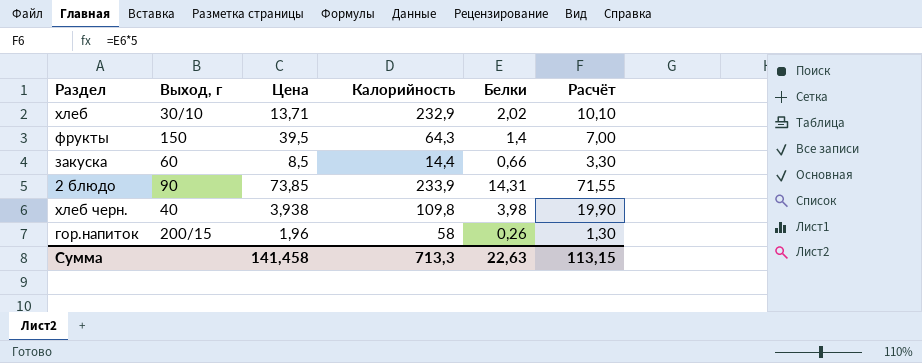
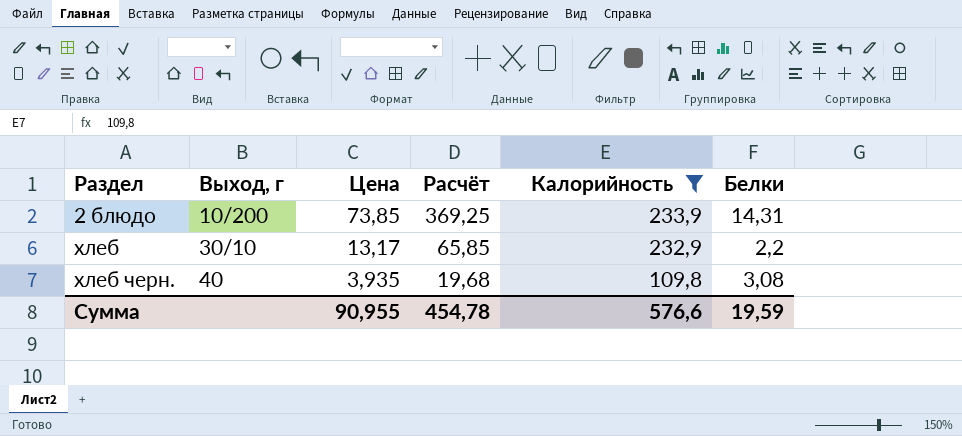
filter: none -> Калорийность >= 109,8
row order: none -> Раздел ascending
column Расчёт | formula: [Белки] * 5 -> [Цена] * 5
column Расчёт | position: 6 -> 4
2 блюдо | Выход, г: 90 -> 10/200
хлеб | Цена: 13,71 -> 13,17
хлеб | Белки: 2,02 -> 2,2
хлеб черн. | Цена: 3,938 -> 3,935
хлеб черн. | Белки: 3,98 -> 3,08
Сумма | Цена: 141,458 -> 90,955
Сумма | Расчёт: 113,15 -> 454,78
Сумма | Калорийность: 713,3 -> 576,6
Сумма | Белки: 22,63 -> 19,59

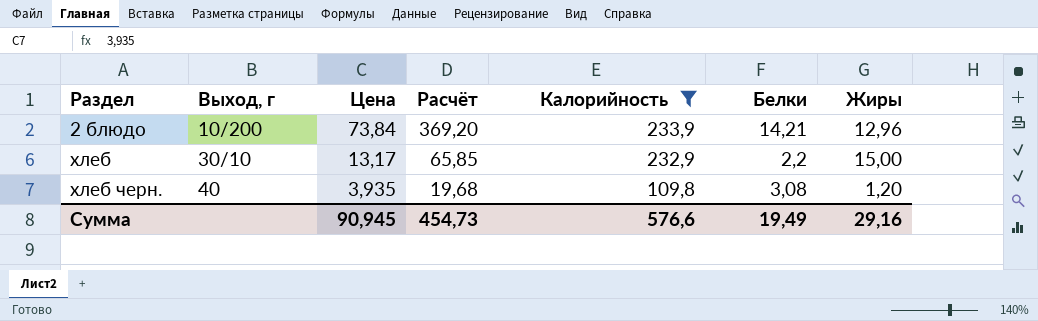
column Жиры | position: none -> 7
2 блюдо | Цена: 73,85 -> 73,84
2 блюдо | Расчёт: 369,25 -> 369,20
2 блюдо | Белки: 14,31 -> 14,21
Сумма | Цена: 90,955 -> 90,945
Сумма | Расчёт: 454,78 -> 454,73
Сумма | Белки: 19,59 -> 19,49

